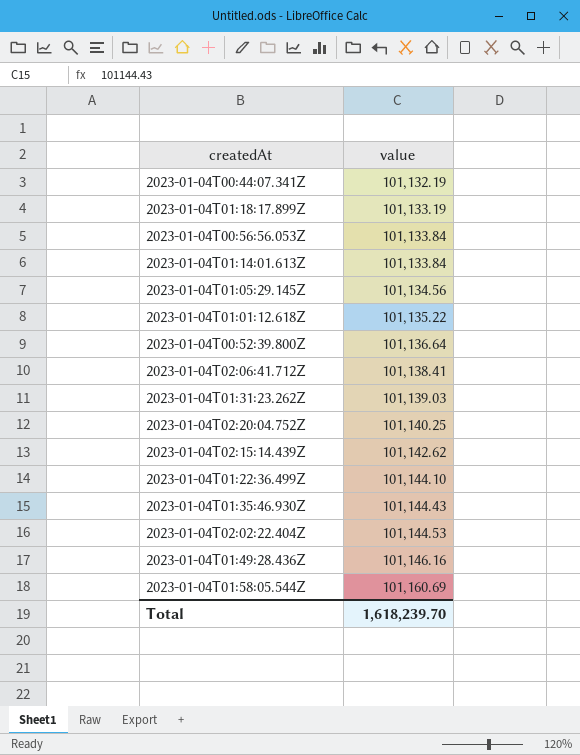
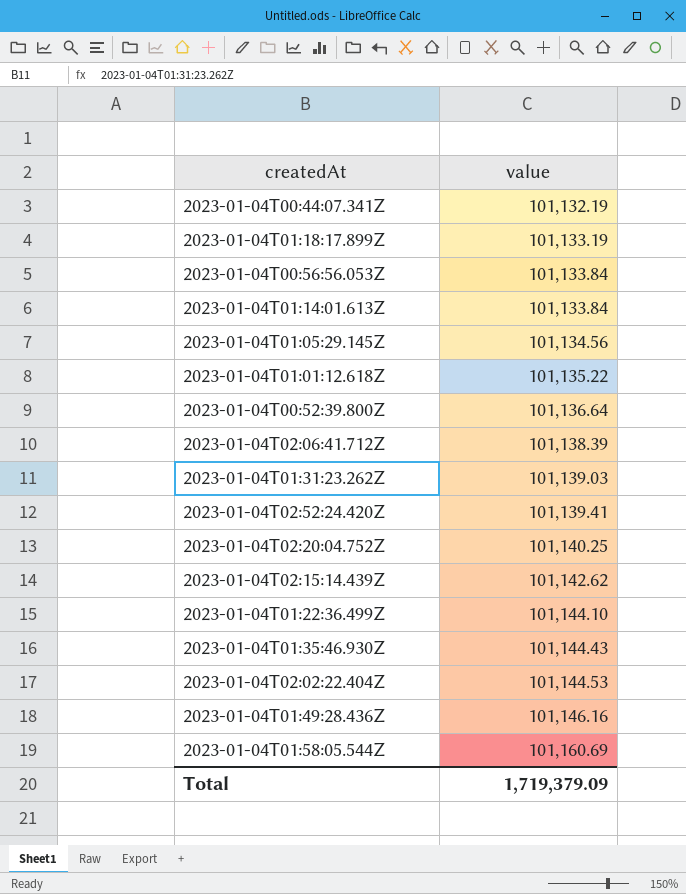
2023-01-04T02:06:41.712Z | value: 101,138.41 -> 101,138.39
row 2023-01-04T02:52:24.420Z: none -> 101,139.41
Total | value: 1,618,239.70 -> 1,719,379.09

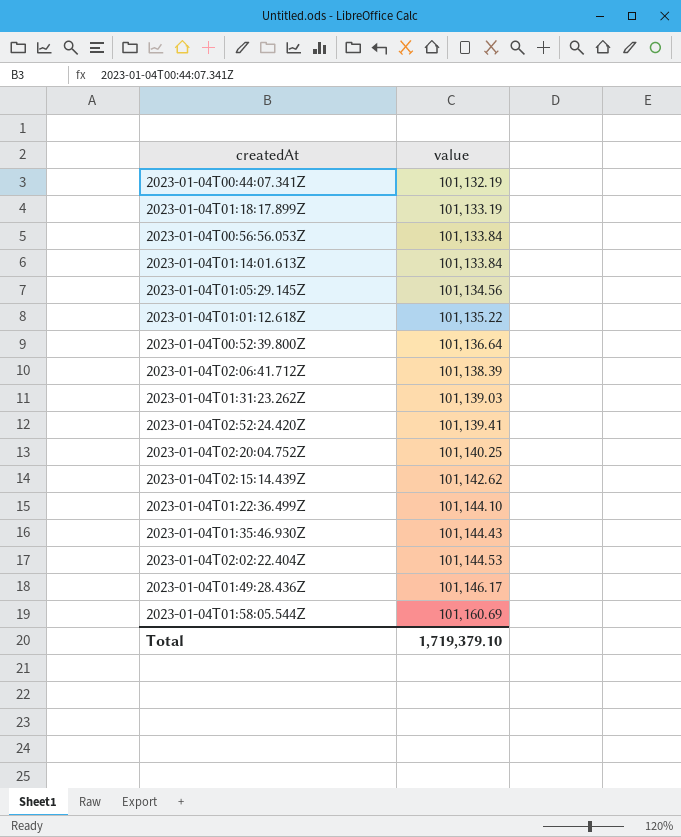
2023-01-04T01:49:28.436Z | value: 101,146.16 -> 101,146.17
Total | value: 1,719,379.09 -> 1,719,379.10

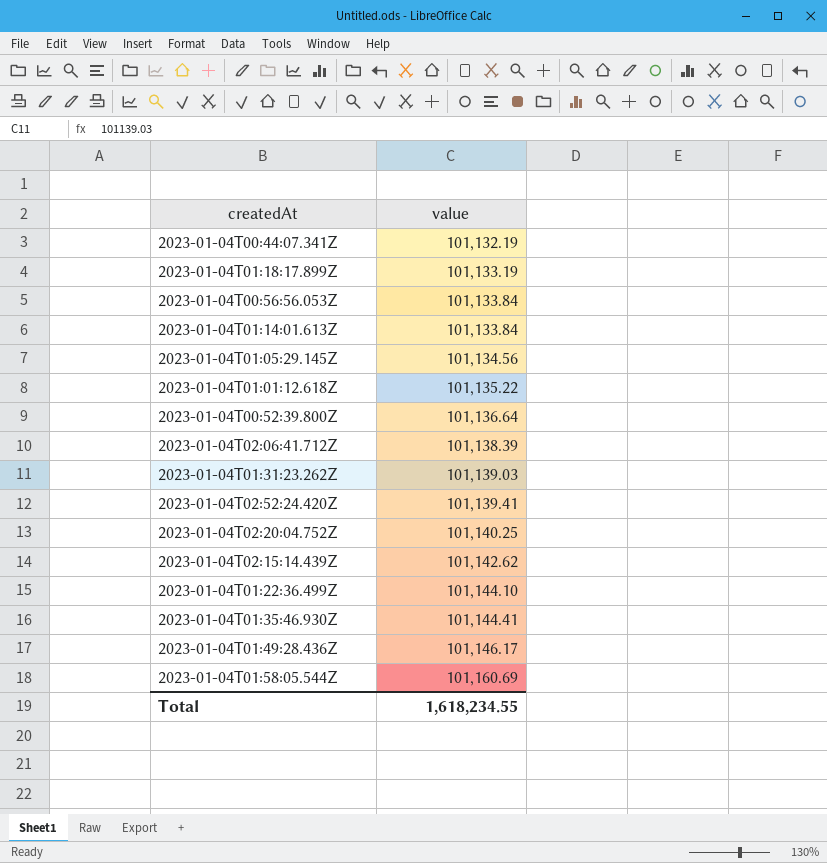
row 2023-01-04T02:02:22.404Z: 101,144.53 -> none
2023-01-04T01:35:46.930Z | value: 101,144.43 -> 101,144.41
Total | value: 1,719,379.10 -> 1,618,234.55

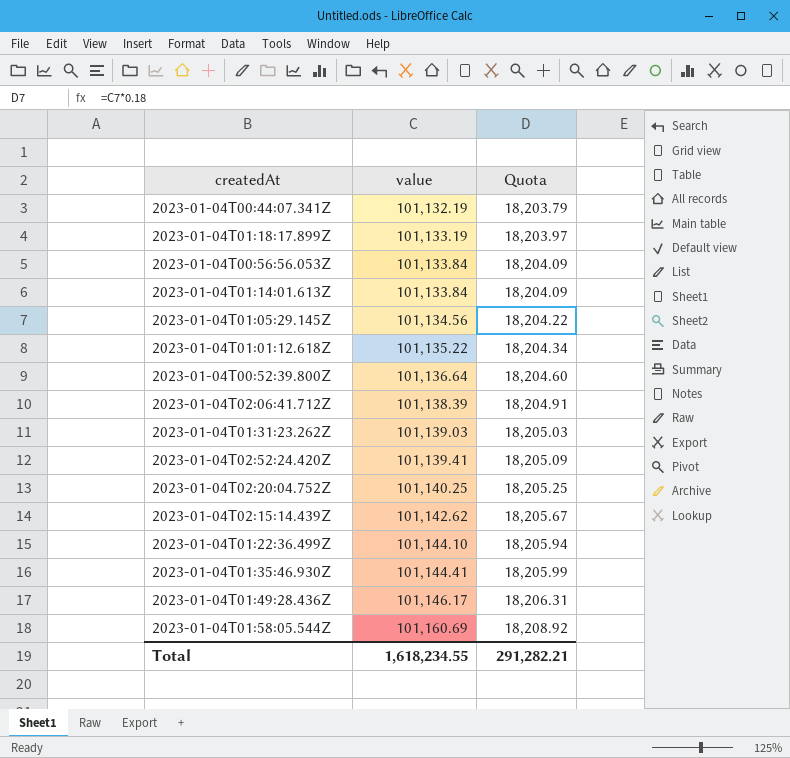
column Quota | formula: none -> [value] * 0.18

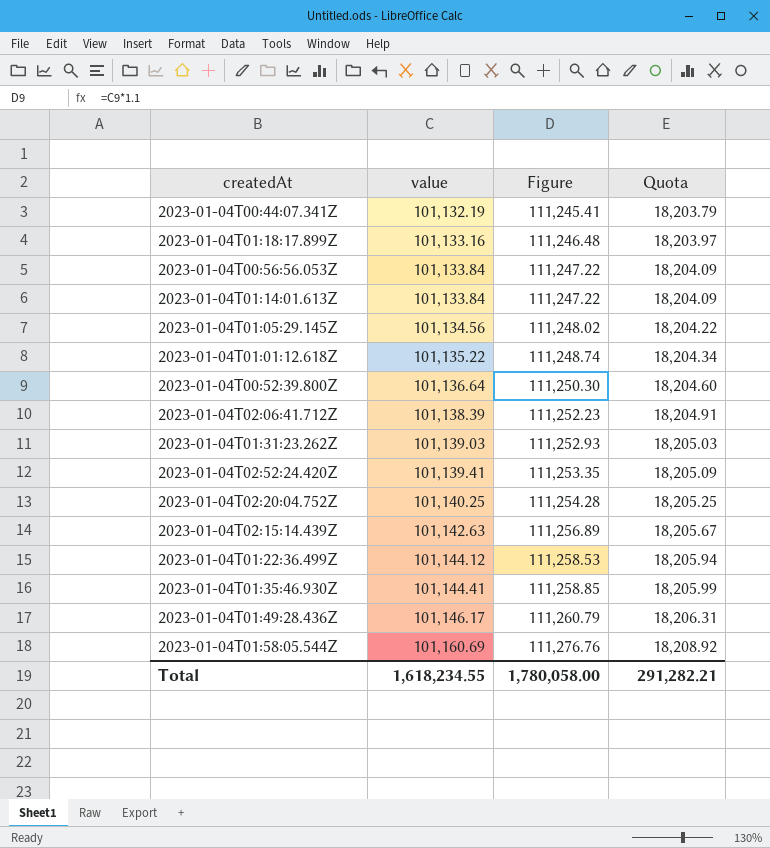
column Figure | formula: none -> [value] * 1.1
2023-01-04T01:18:17.899Z | value: 101,133.19 -> 101,133.16
2023-01-04T02:15:14.439Z | value: 101,142.62 -> 101,142.63
2023-01-04T01:22:36.499Z | value: 101,144.10 -> 101,144.12

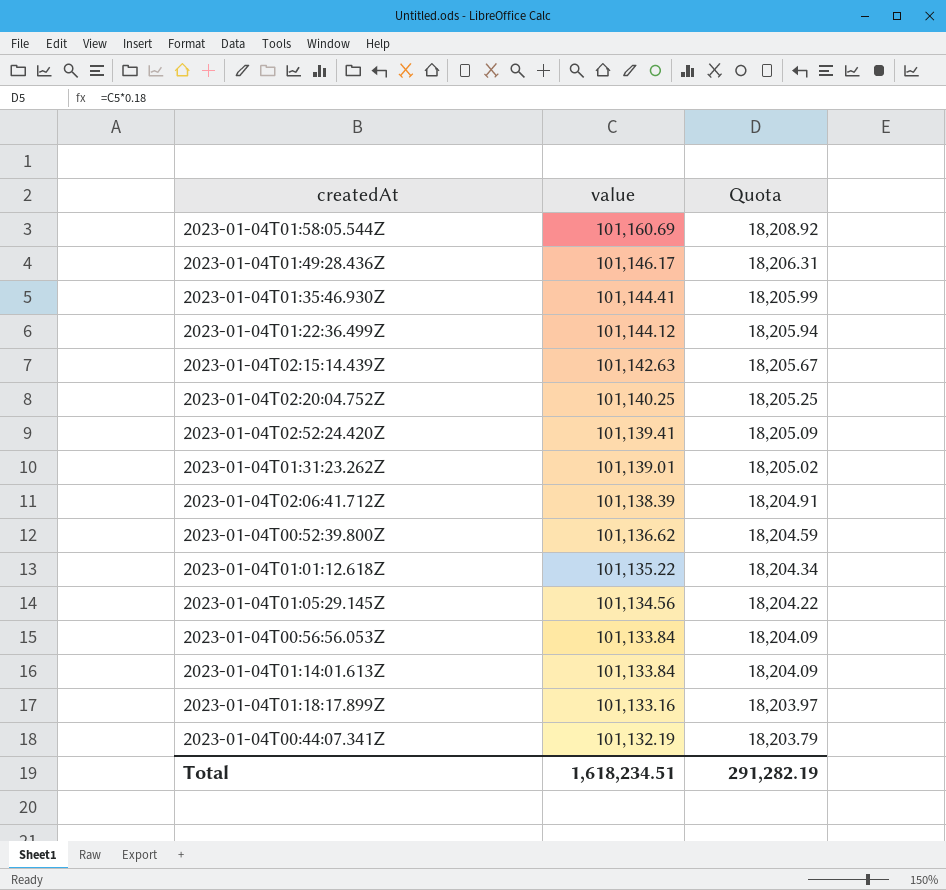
row order: value ascending -> value descending
column Figure | formula: [value] * 1.1 -> none
2023-01-04T01:31:23.262Z | value: 101,139.03 -> 101,139.01
2023-01-04T01:31:23.262Z | Quota: 18,205.03 -> 18,205.02
2023-01-04T00:52:39.800Z | value: 101,136.64 -> 101,136.62
2023-01-04T00:52:39.800Z | Quota: 18,204.60 -> 18,204.59
Total | value: 1,618,234.55 -> 1,618,234.51
Total | Quota: 291,282.21 -> 291,282.19

